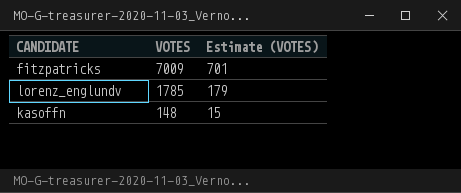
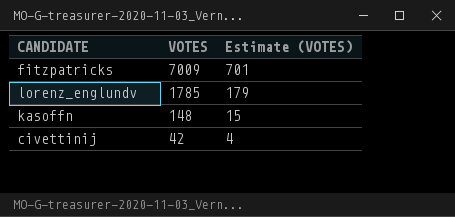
row civettinij: none -> 42 | 4

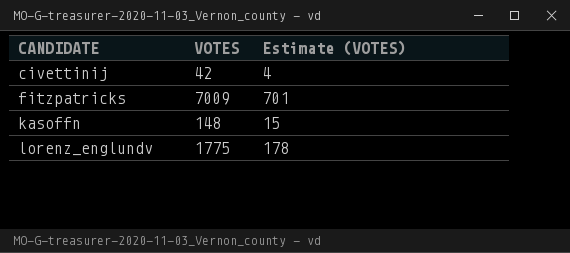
row order: VOTES descending -> CANDIDATE ascending
lorenz_englundv | VOTES: 1785 -> 1775
lorenz_englundv | Estimate (VOTES): 179 -> 178

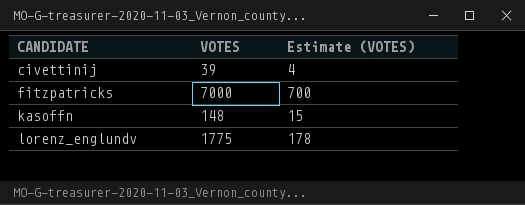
civettinij | VOTES: 42 -> 39
fitzpatricks | VOTES: 7009 -> 7000
fitzpatricks | Estimate (VOTES): 701 -> 700

